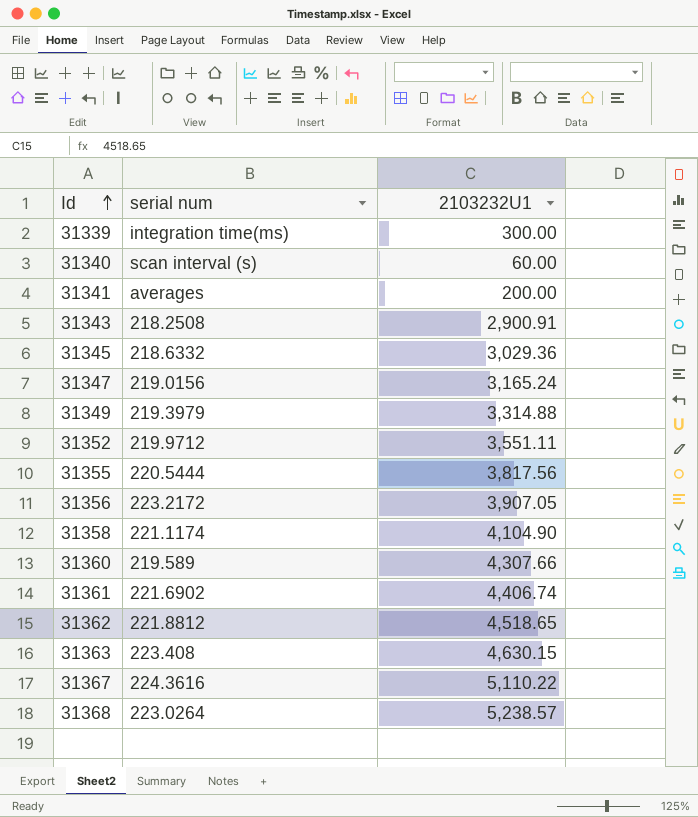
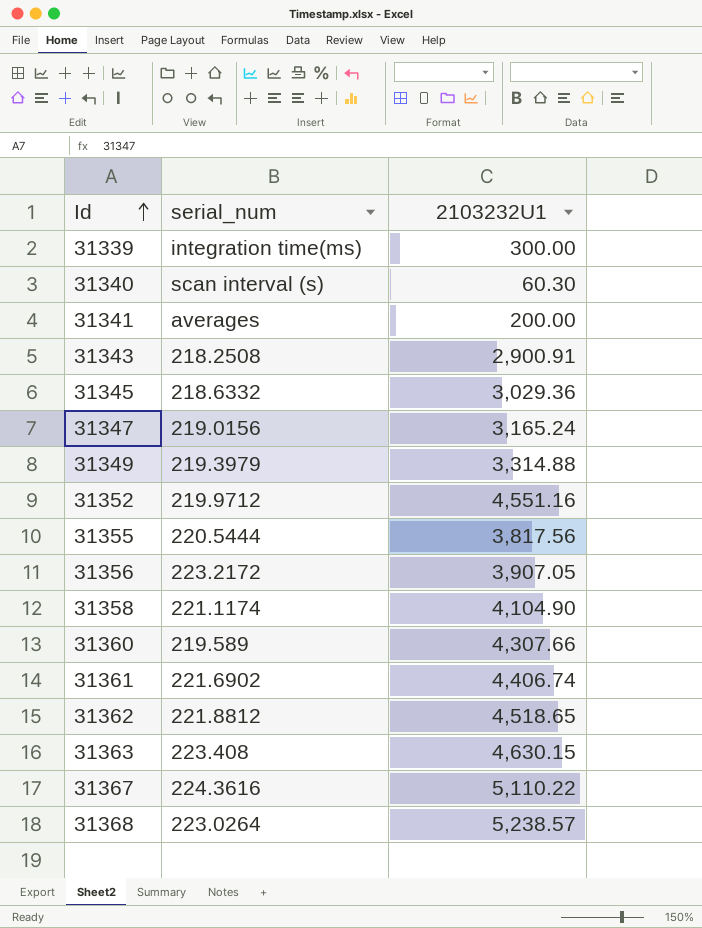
column name: serial num -> serial_num
31340 | 2103232U1: 60.00 -> 60.30
31352 | 2103232U1: 3,551.11 -> 4,551.16

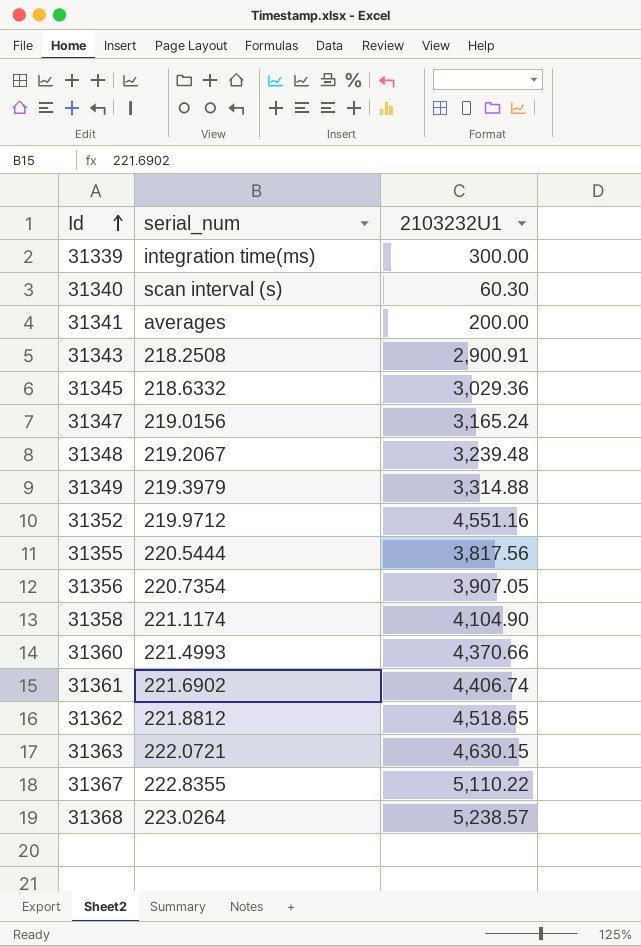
row 31348: none -> 219.2067 | 3,239.48
31356 | serial_num: 223.2172 -> 220.7354
31360 | serial_num: 219.589 -> 221.4993
31360 | 2103232U1: 4,307.66 -> 4,370.66
31363 | serial_num: 223.408 -> 222.0721
31367 | serial_num: 224.3616 -> 222.8355

